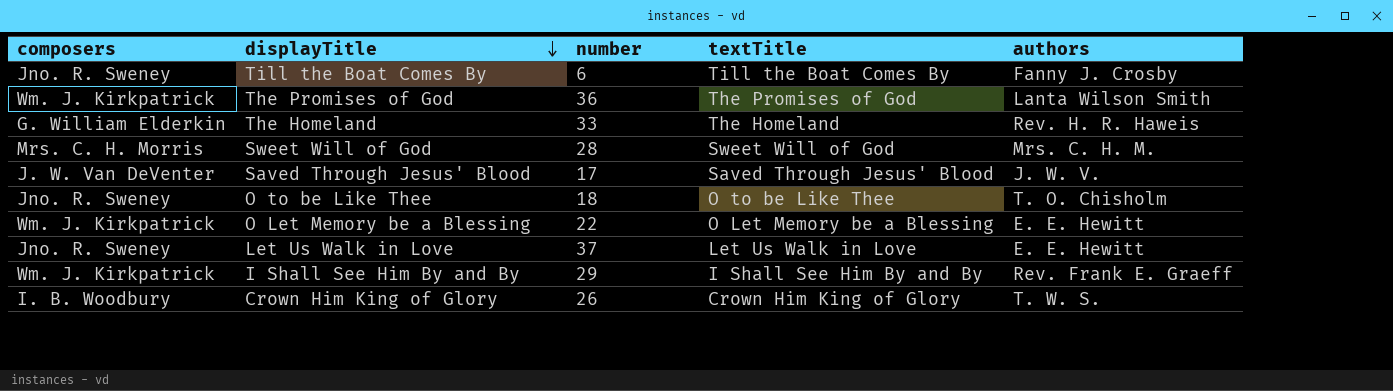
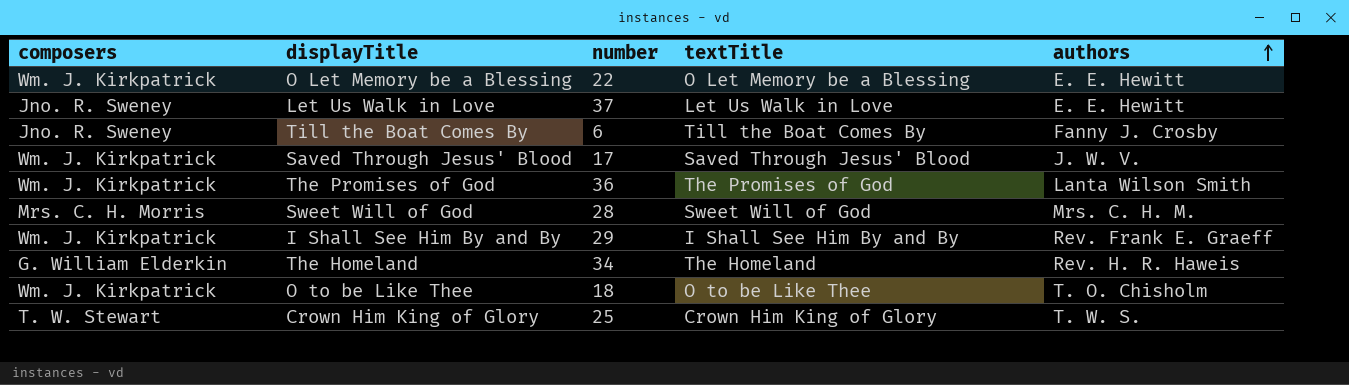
row order: displayTitle descending -> authors ascending
Saved Through Jesus' Blood | composers: J. W. Van DeVenter -> Wm. J. Kirkpatrick
The Homeland | number: 33 -> 34
O to be Like Thee | composers: Jno. R. Sweney -> Wm. J. Kirkpatrick
Crown Him King of Glory | composers: I. B. Woodbury -> T. W. Stewart
Crown Him King of Glory | number: 26 -> 25

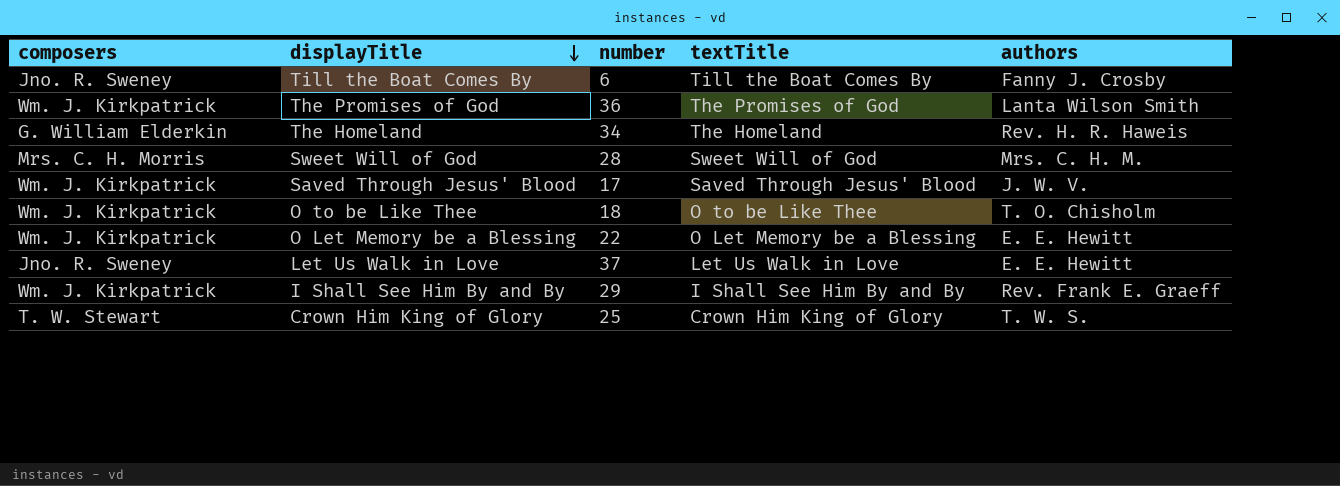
row order: authors ascending -> displayTitle descending

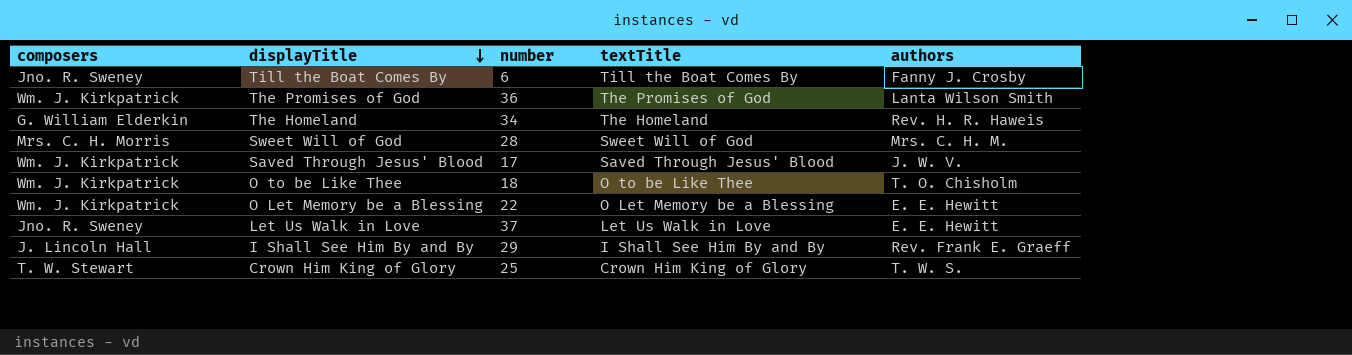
I Shall See Him By and By | composers: Wm. J. Kirkpatrick -> J. Lincoln Hall

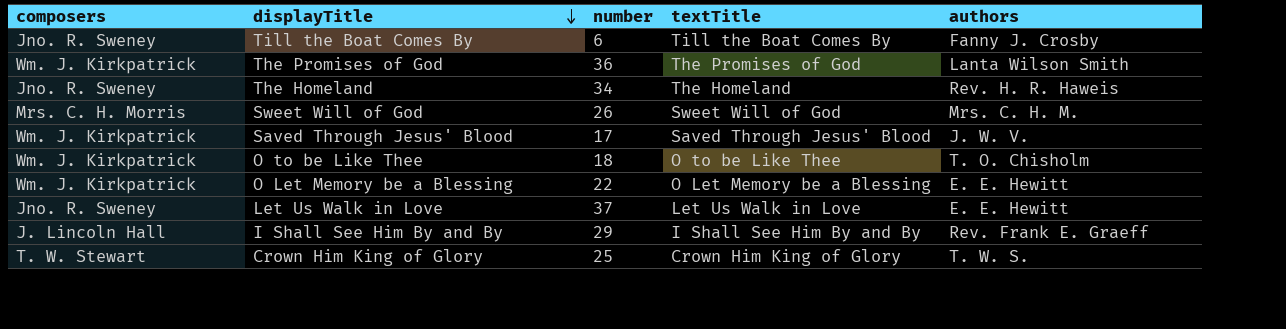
The Homeland | composers: G. William Elderkin -> Jno. R. Sweney
Sweet Will of God | number: 28 -> 26

